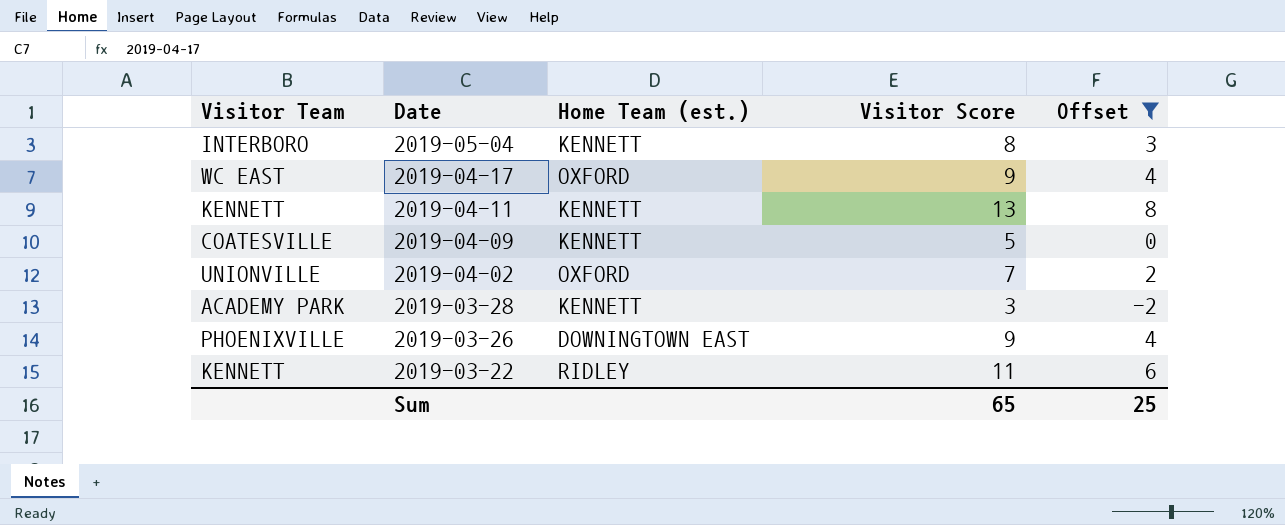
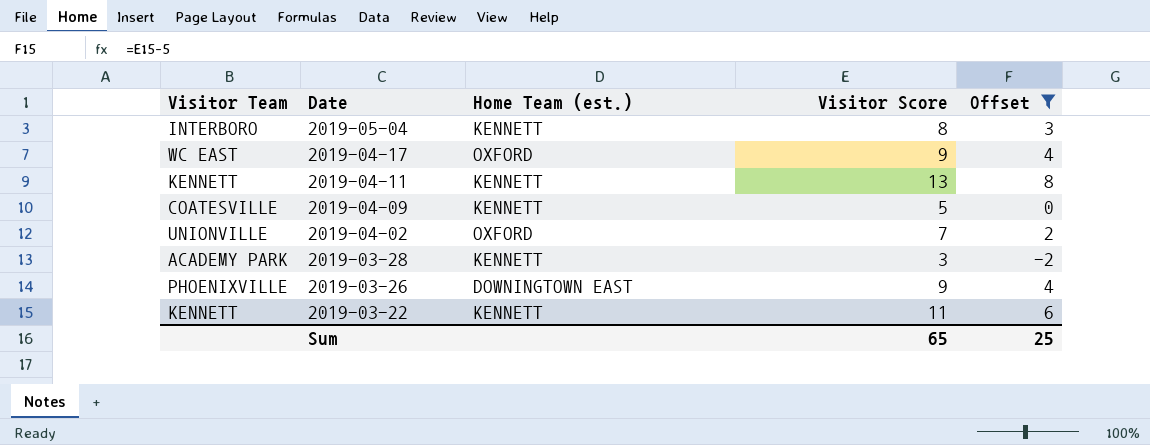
2019-03-22 | Home Team (est.): RIDLEY -> KENNETT

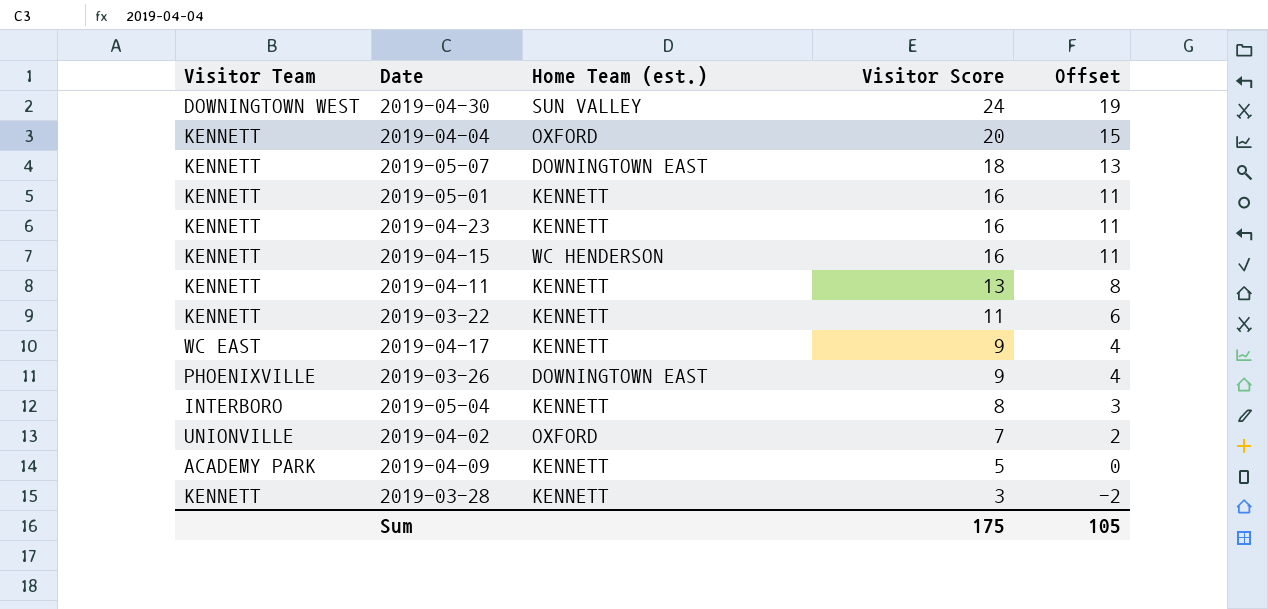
filter: Offset <= 8 -> none
row order: Date descending -> Visitor Score descending
2019-04-17 | Home Team (est.): OXFORD -> KENNETT
2019-04-09 | Visitor Team: COATESVILLE -> ACADEMY PARK
2019-03-28 | Visitor Team: ACADEMY PARK -> KENNETT
Sum | Visitor Score: 65 -> 175
Sum | Offset: 25 -> 105

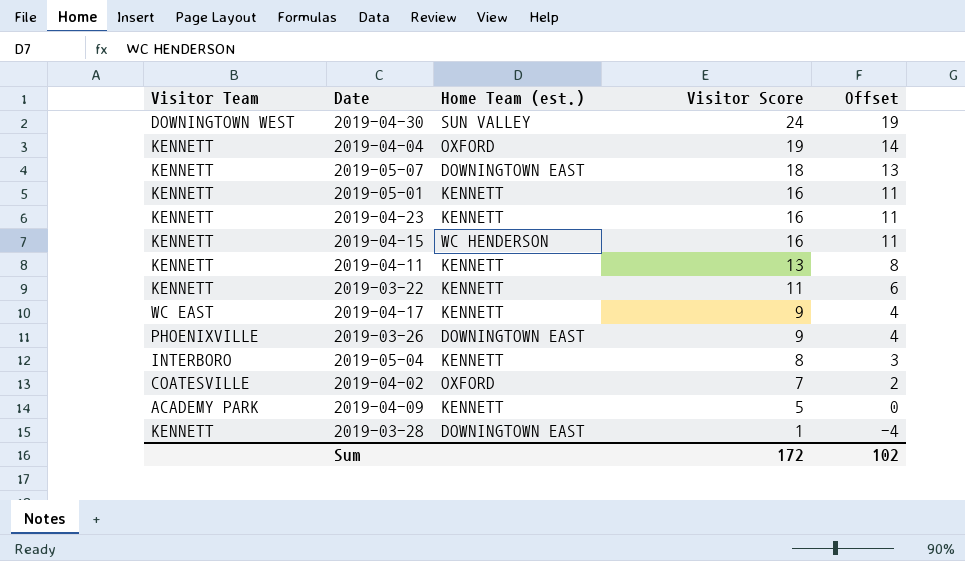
2019-04-04 | Visitor Score: 20 -> 19
2019-04-04 | Offset: 15 -> 14
2019-04-02 | Visitor Team: UNIONVILLE -> COATESVILLE
2019-03-28 | Home Team (est.): KENNETT -> DOWNINGTOWN EAST
2019-03-28 | Visitor Score: 3 -> 1
2019-03-28 | Offset: -2 -> -4
Sum | Visitor Score: 175 -> 172
Sum | Offset: 105 -> 102

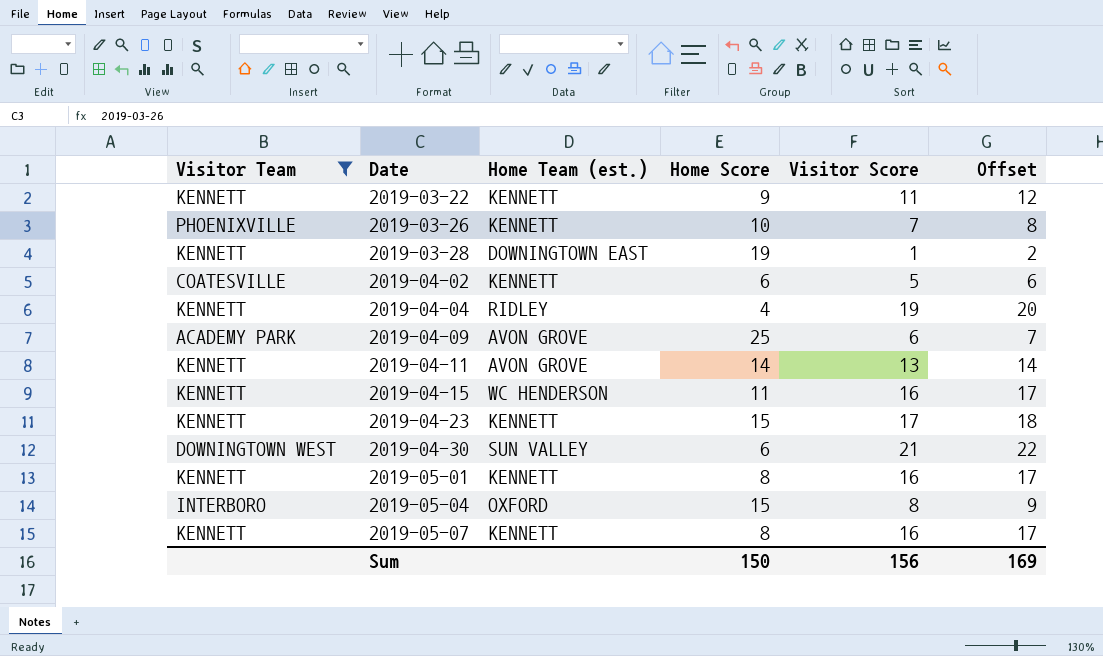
filter: none -> Visitor Team != WC EAST
row order: Visitor Score descending -> Date ascending
column Home Score | position: none -> 4
column Offset | formula: [Visitor Score] - 5 -> [Visitor Score] + 1
2019-03-26 | Home Team (est.): DOWNINGTOWN EAST -> KENNETT
2019-03-26 | Visitor Score: 9 -> 7
2019-04-02 | Home Team (est.): OXFORD -> KENNETT
2019-04-02 | Visitor Score: 7 -> 5
2019-04-04 | Home Team (est.): OXFORD -> RIDLEY
2019-04-09 | Home Team (est.): KENNETT -> AVON GROVE
2019-04-09 | Visitor Score: 5 -> 6
2019-04-11 | Home Team (est.): KENNETT -> AVON GROVE
2019-04-23 | Visitor Score: 16 -> 17
2019-04-30 | Visitor Score: 24 -> 21
2019-05-04 | Home Team (est.): KENNETT -> OXFORD
2019-05-07 | Home Team (est.): DOWNINGTOWN EAST -> KENNETT
2019-05-07 | Visitor Score: 18 -> 16
Sum | Visitor Score: 172 -> 156
Sum | Offset: 102 -> 169

